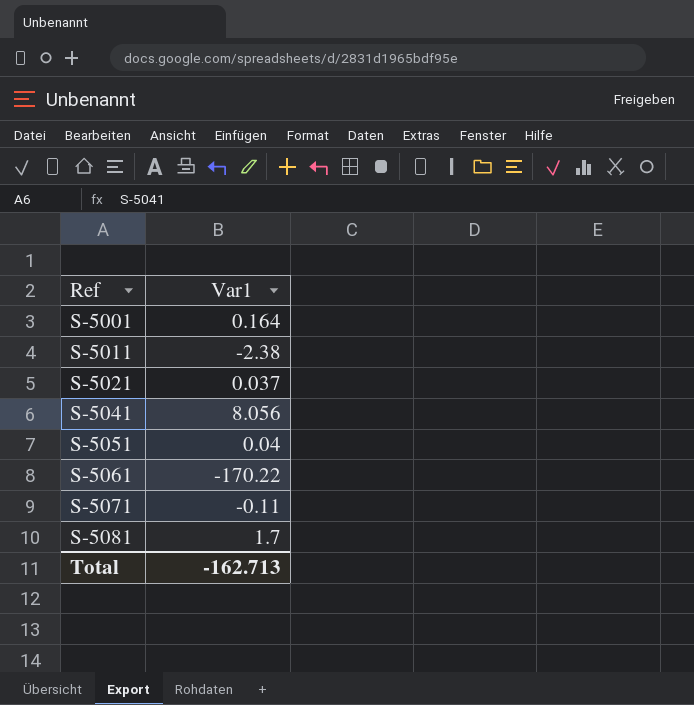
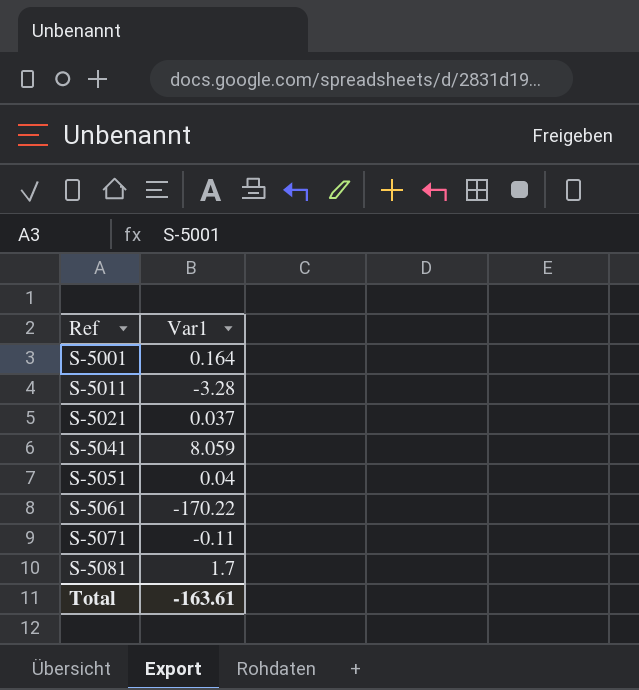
S-5011 | Var1: -2.38 -> -3.28
S-5041 | Var1: 8.056 -> 8.059
Total | Var1: -162.713 -> -163.61

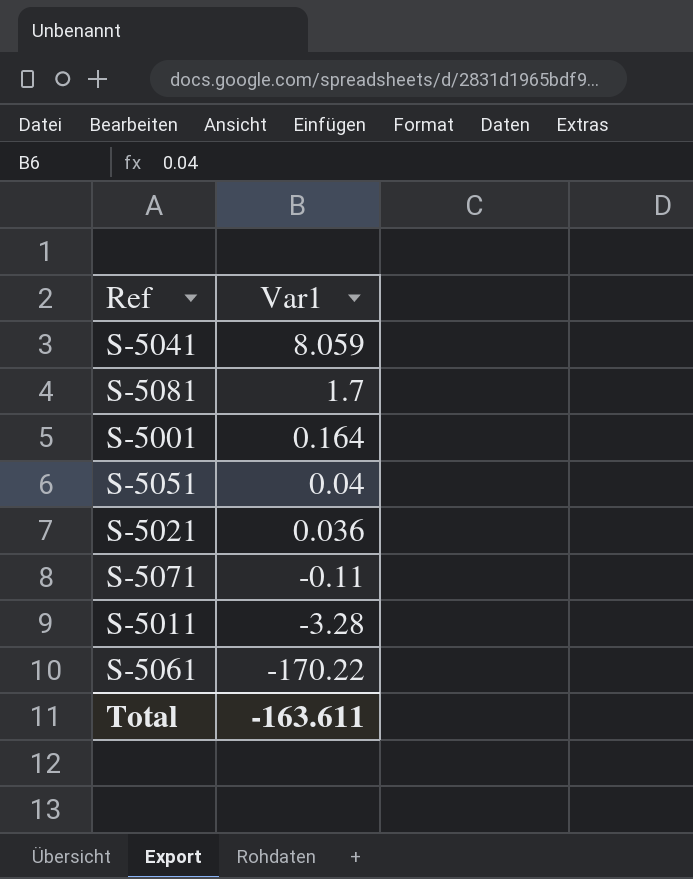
row order: Ref ascending -> Var1 descending
S-5021 | Var1: 0.037 -> 0.036
Total | Var1: -163.61 -> -163.611

